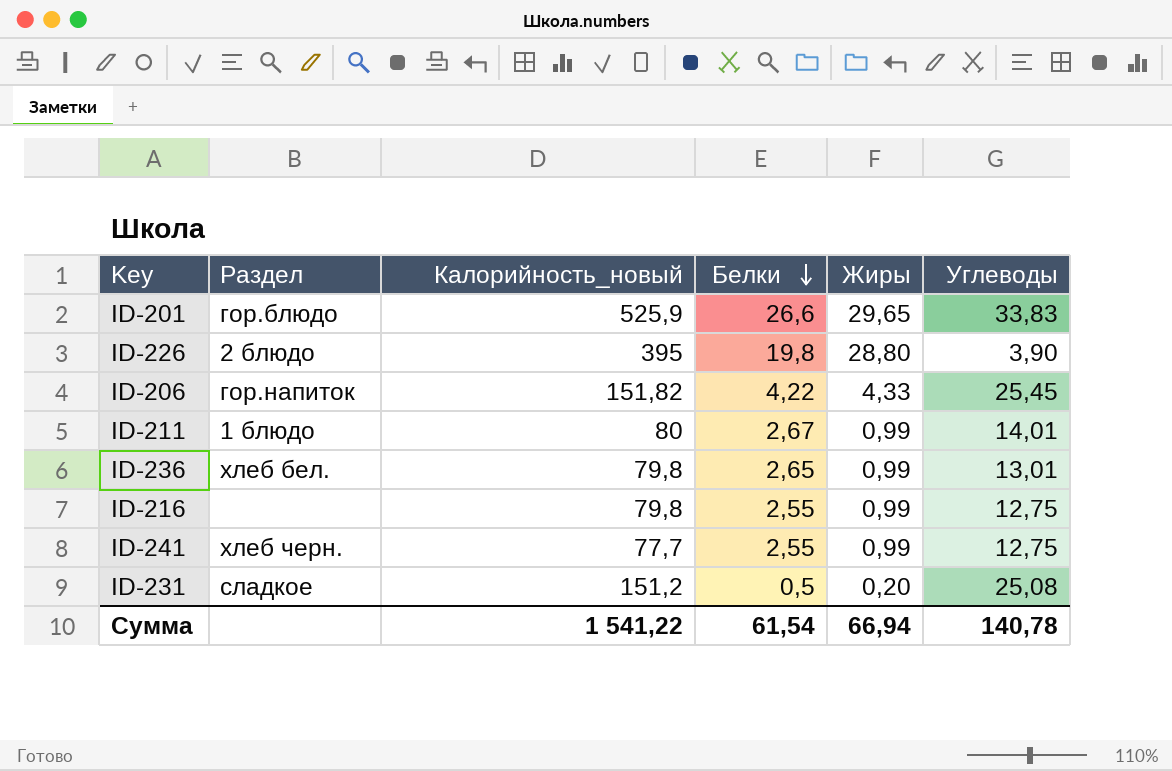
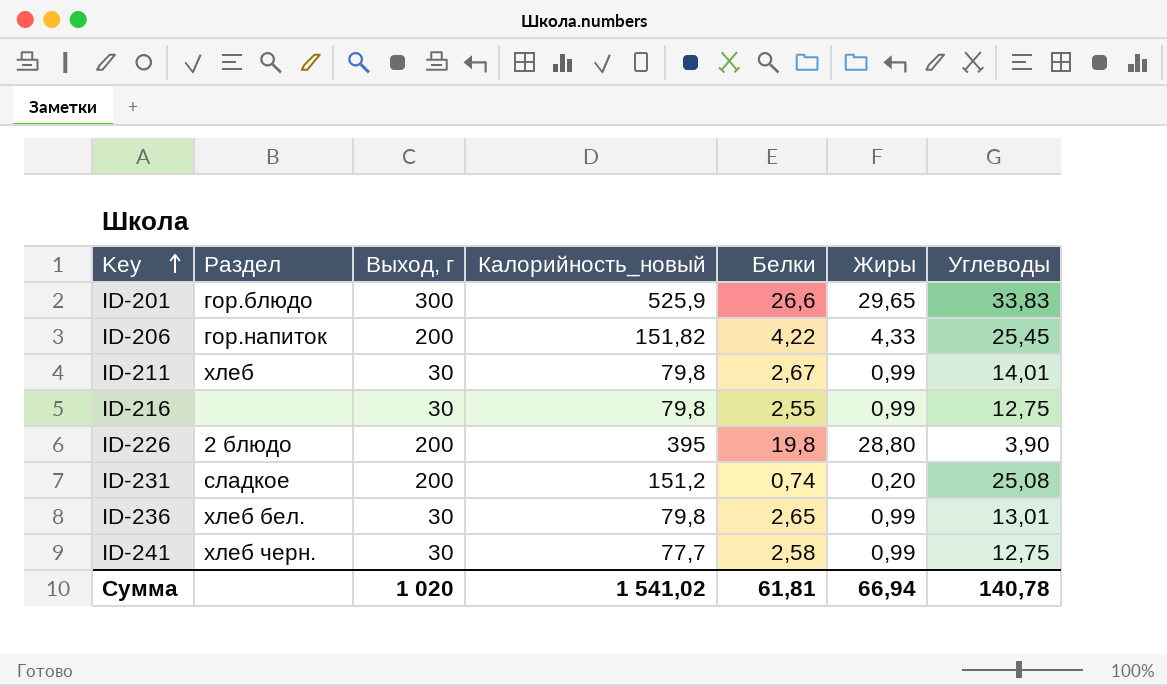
row order: Белки descending -> Key ascending
column Выход, г | position: none -> 3
ID-211 | Раздел: 1 блюдо -> хлеб
ID-211 | Калорийность_новый: 80 -> 79,8
ID-231 | Белки: 0,5 -> 0,74
ID-241 | Белки: 2,55 -> 2,58
Сумма | Калорийность_новый: 1 541,22 -> 1 541,02
Сумма | Белки: 61,54 -> 61,81

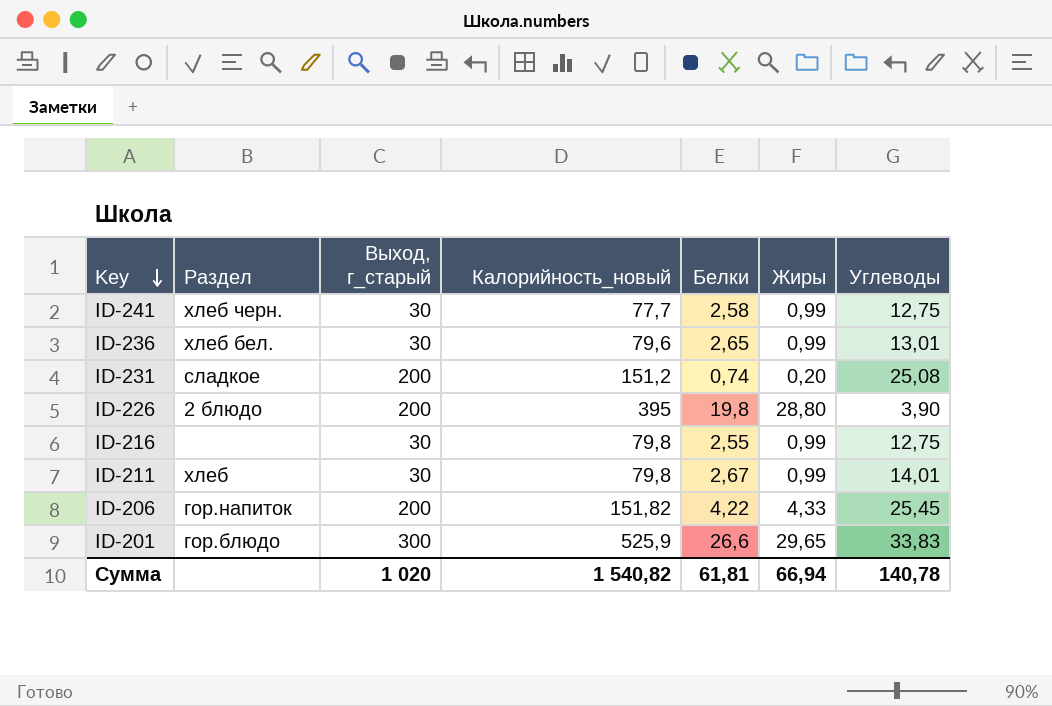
row order: Key ascending -> Key descending
column name: Выход, г -> Выход, г_старый
ID-236 | Калорийность_новый: 79,8 -> 79,6
Сумма | Калорийность_новый: 1 541,02 -> 1 540,82

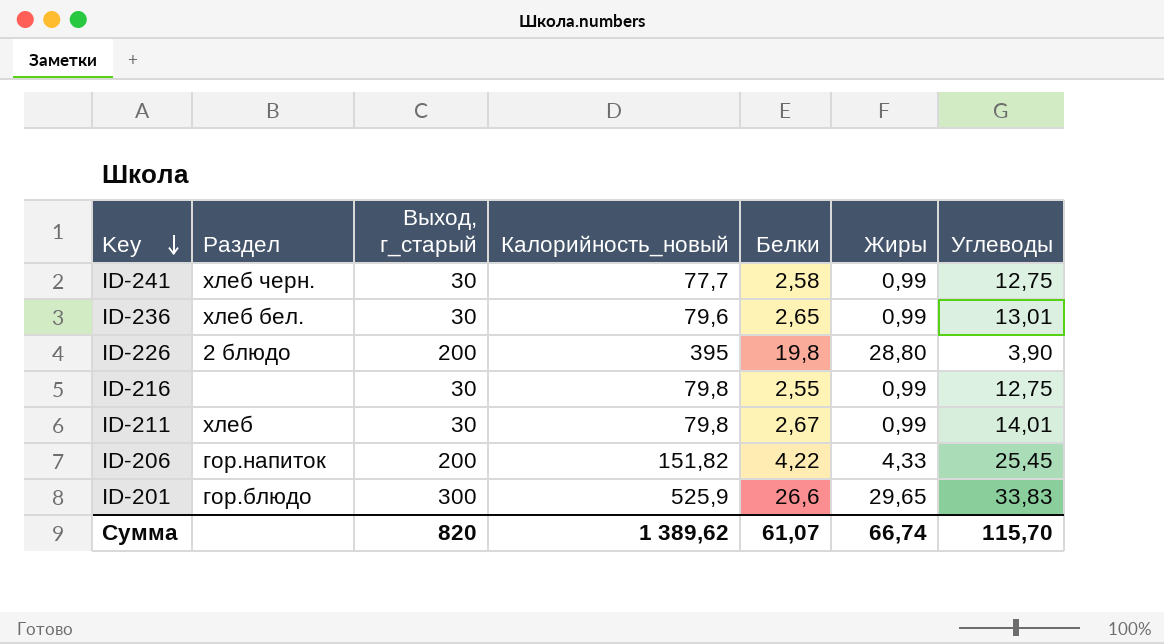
row ID-231: сладкое | 200 | 151,2 | 0,74 | 0,20 | 25,08 -> none
Сумма | Выход, г_старый: 1 020 -> 820
Сумма | Калорийность_новый: 1 540,82 -> 1 389,62
Сумма | Белки: 61,81 -> 61,07
Сумма | Жиры: 66,94 -> 66,74
Сумма | Углеводы: 140,78 -> 115,70

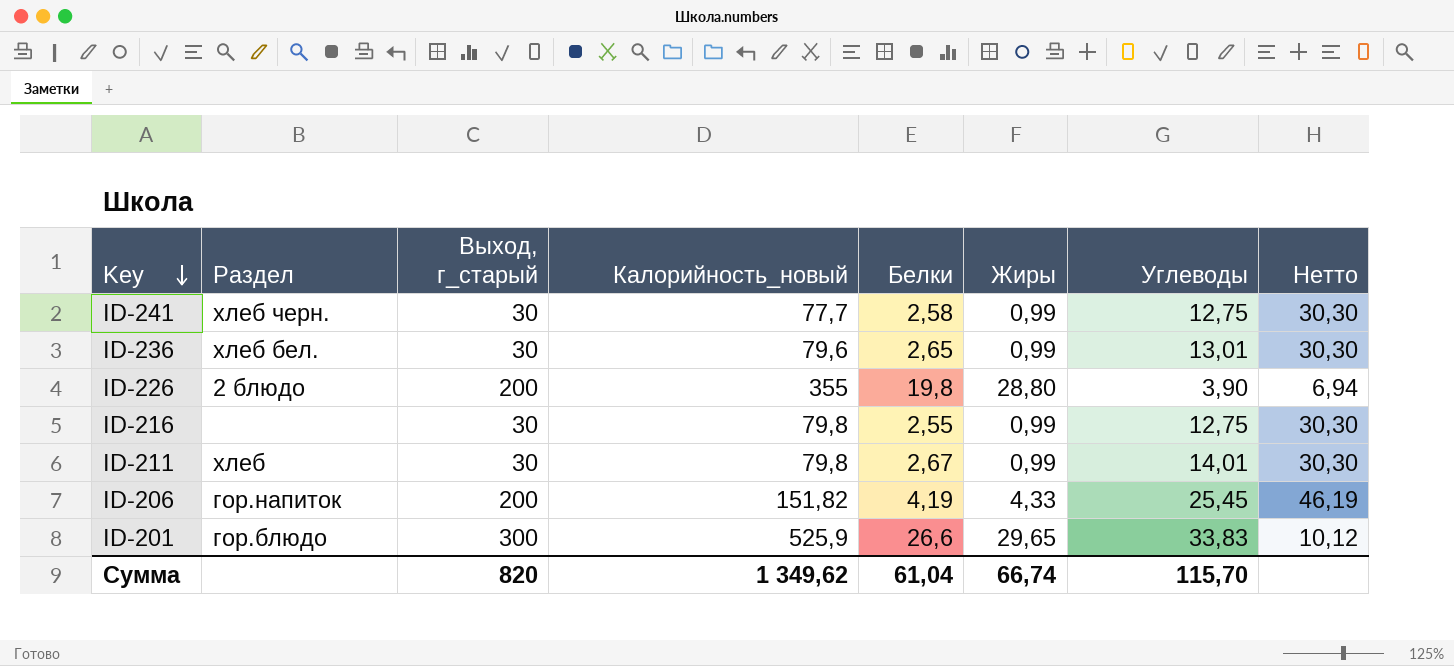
column Нетто | formula: none -> [Выход, г_старый] / [Жиры]
ID-226 | Калорийность_новый: 395 -> 355
ID-206 | Белки: 4,22 -> 4,19
Сумма | Калорийность_новый: 1 389,62 -> 1 349,62
Сумма | Белки: 61,07 -> 61,04

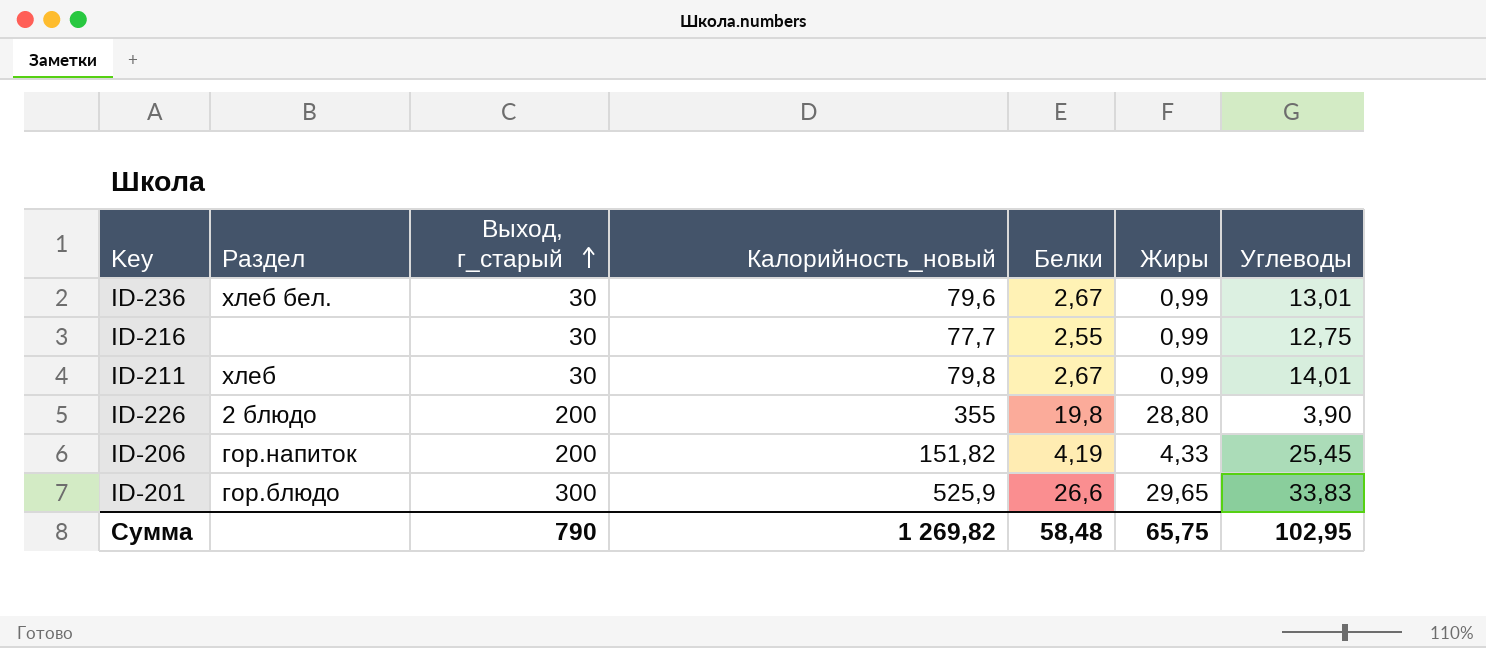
row order: Key descending -> Выход, г_старый ascending
column Нетто | formula: [Выход, г_старый] / [Жиры] -> none
row ID-241: хлеб черн. | 30 | 77,7 | 2,58 | 0,99 | 12,75 | 30,30 -> none
ID-236 | Белки: 2,65 -> 2,67
ID-216 | Калорийность_новый: 79,8 -> 77,7
Сумма | Выход, г_старый: 820 -> 790
Сумма | Калорийность_новый: 1 349,62 -> 1 269,82
Сумма | Белки: 61,04 -> 58,48
Сумма | Жиры: 66,74 -> 65,75
Сумма | Углеводы: 115,70 -> 102,95

